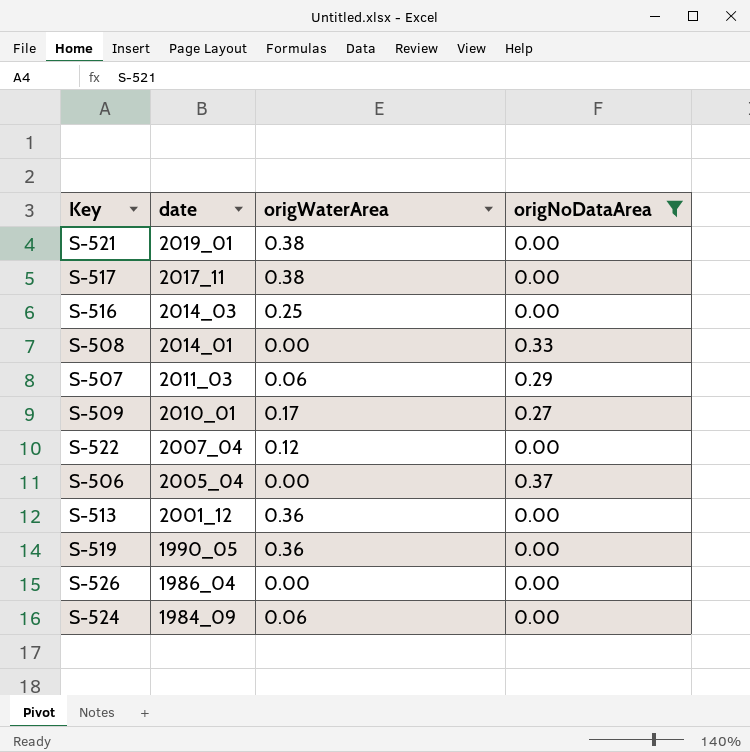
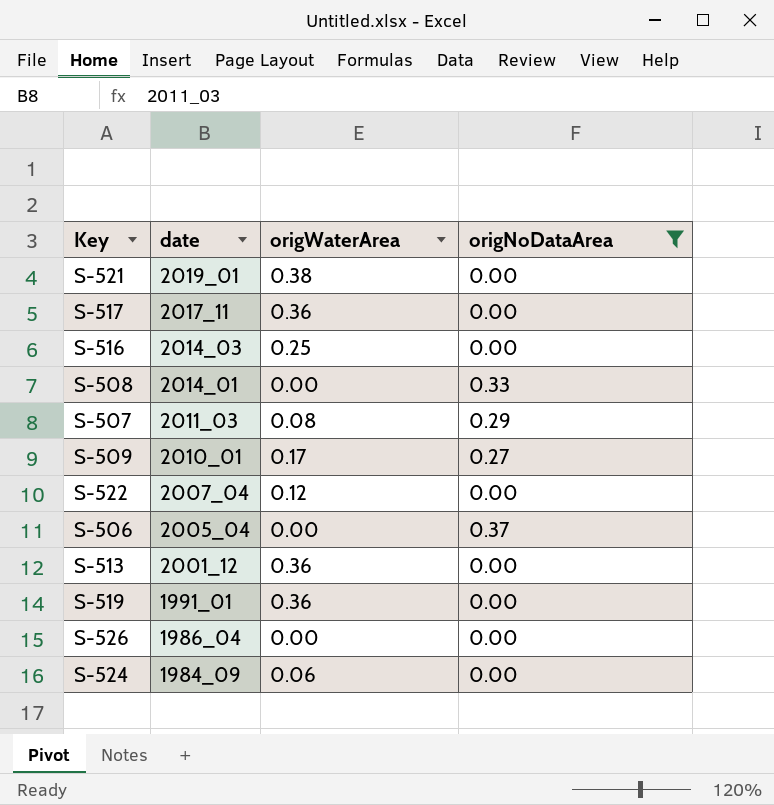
S-517 | origWaterArea: 0.38 -> 0.36
S-507 | origWaterArea: 0.06 -> 0.08
S-519 | date: 1990_05 -> 1991_01

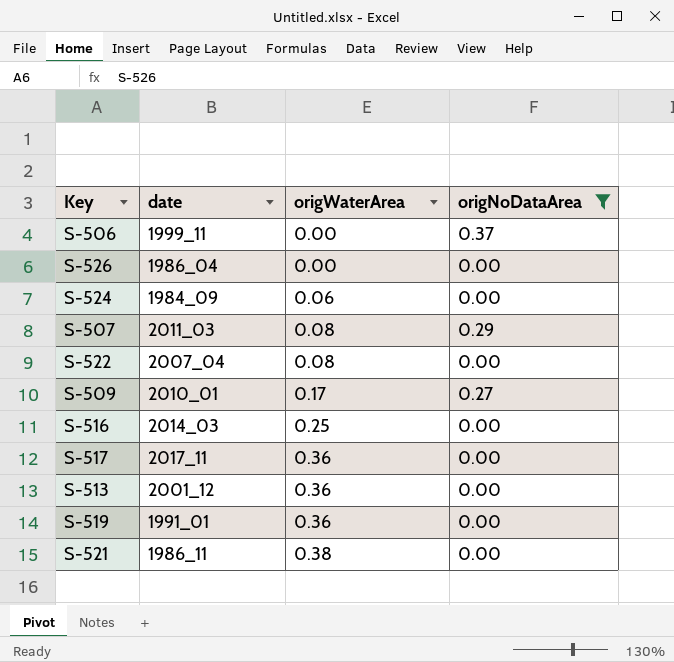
row order: date descending -> origWaterArea ascending
row S-508: 2014_01 | 0.00 | 0.33 -> none
S-506 | date: 2005_04 -> 1999_11
S-522 | origWaterArea: 0.12 -> 0.08
S-521 | date: 2019_01 -> 1986_11

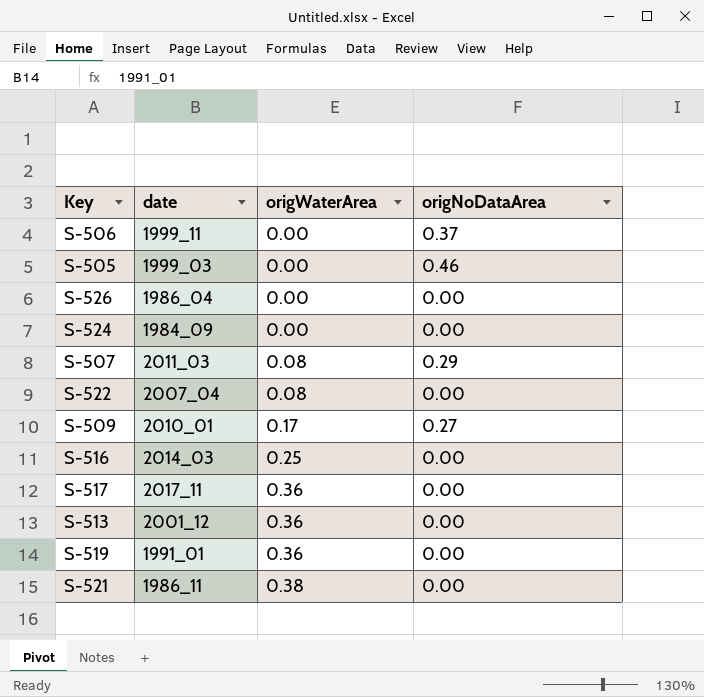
filter: origNoDataArea != 0.46 -> none
S-524 | origWaterArea: 0.06 -> 0.00

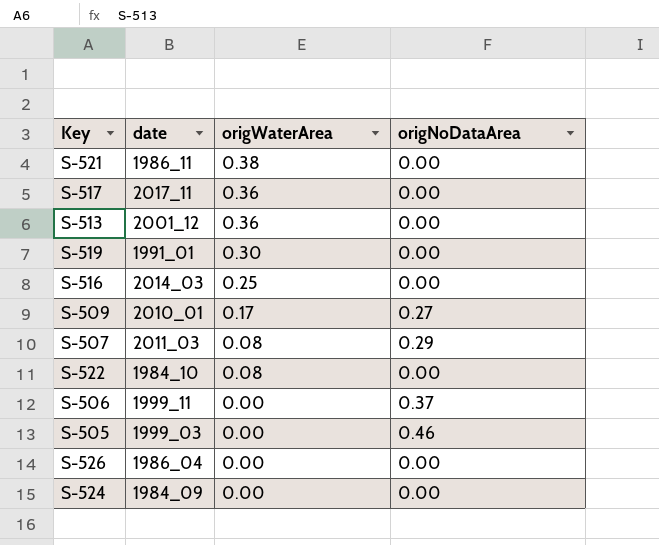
row order: origWaterArea ascending -> origWaterArea descending
S-519 | origWaterArea: 0.36 -> 0.30
S-522 | date: 2007_04 -> 1984_10

